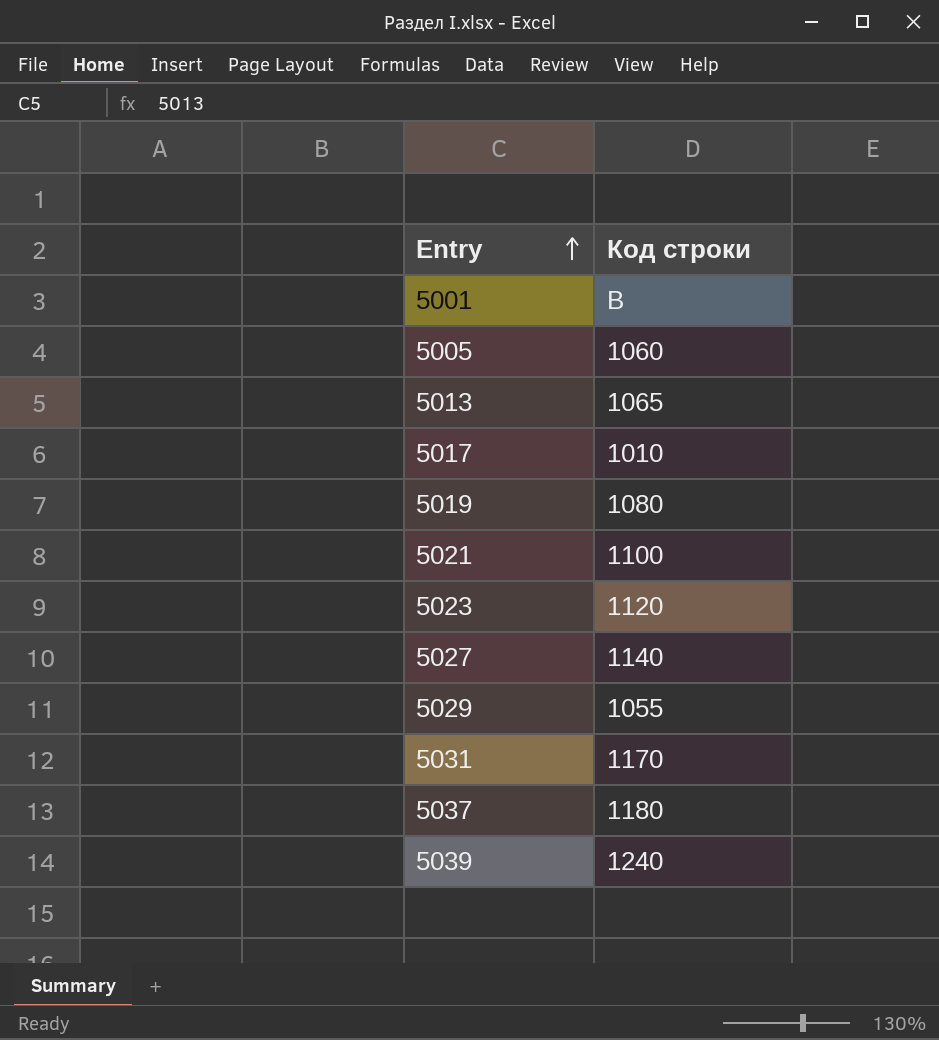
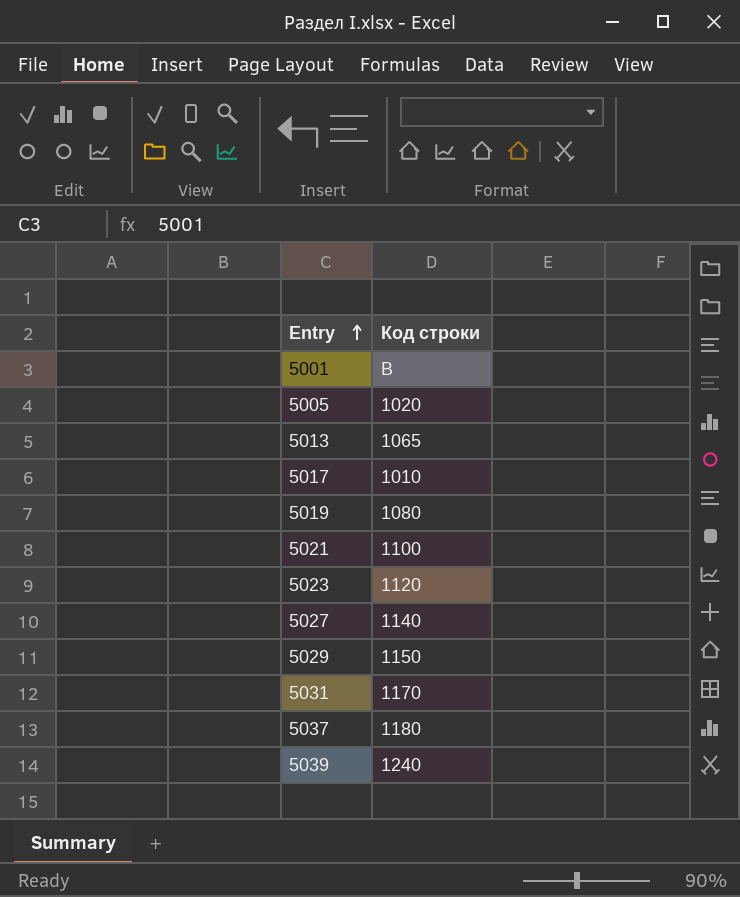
5005 | Код строки: 1060 -> 1020
5029 | Код строки: 1055 -> 1150

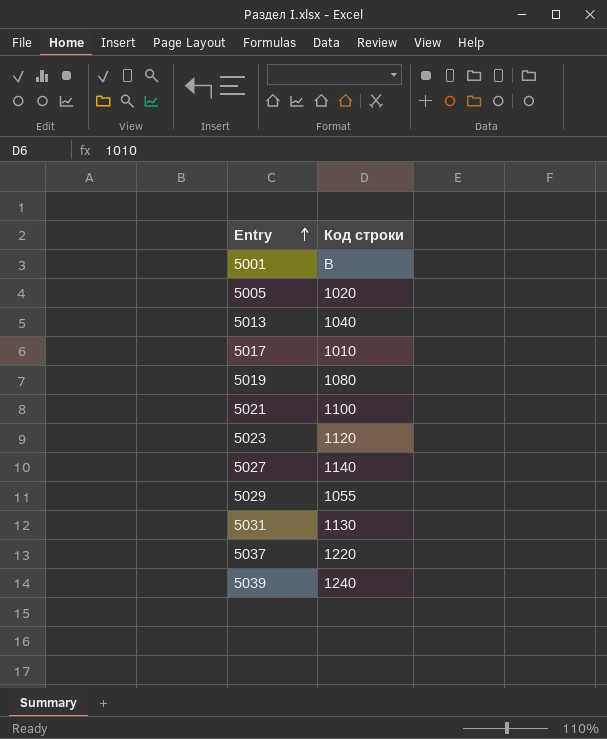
5013 | Код строки: 1065 -> 1040
5029 | Код строки: 1150 -> 1055
5031 | Код строки: 1170 -> 1130
5037 | Код строки: 1180 -> 1220

